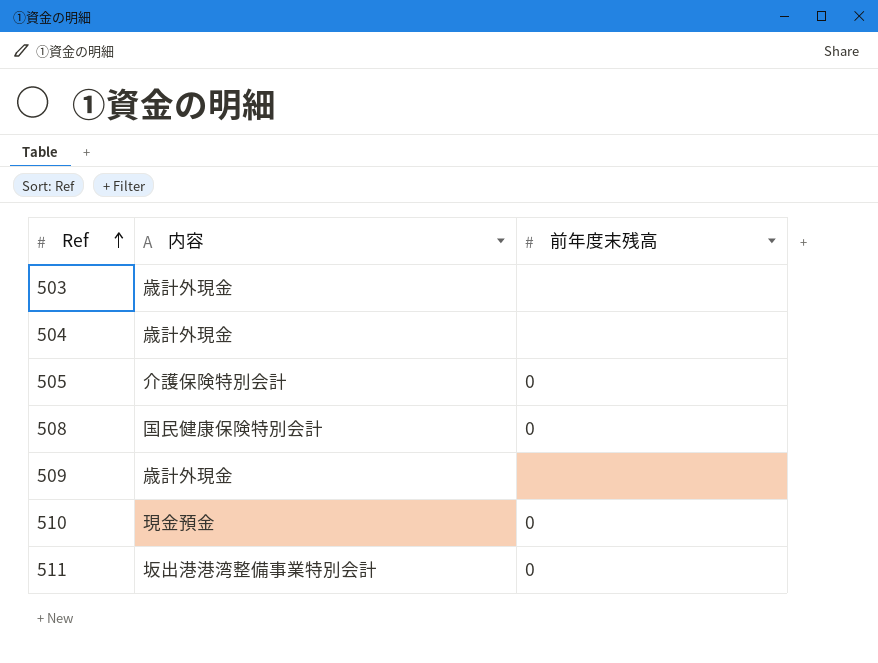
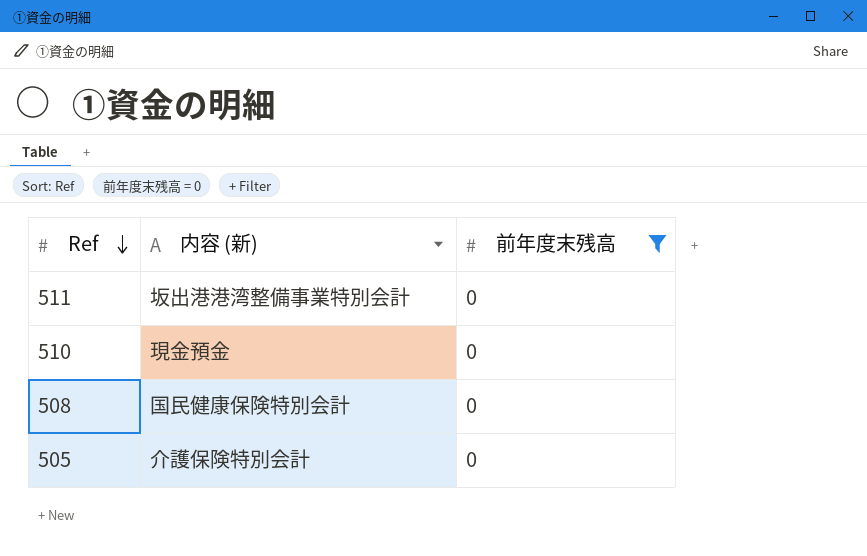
filter: none -> 前年度末残高 = 0
row order: Ref ascending -> Ref descending
column name: 内容 -> 内容 (新)

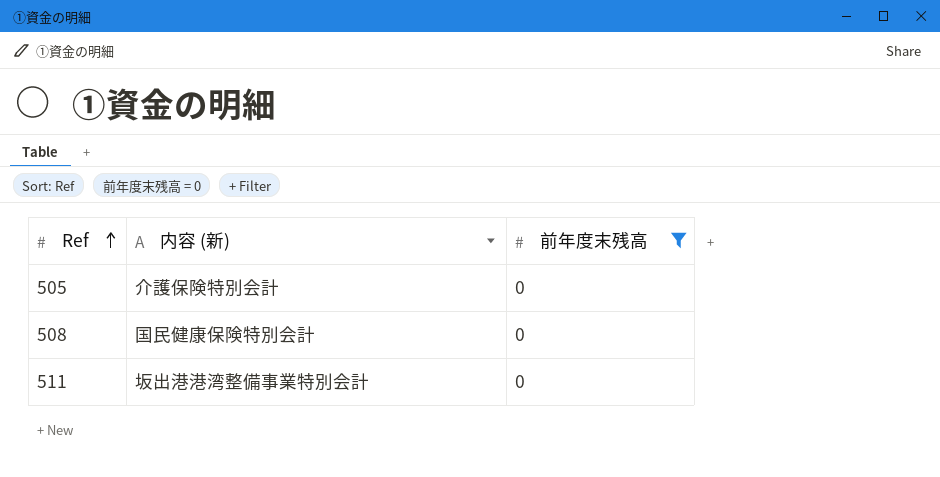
row order: Ref descending -> Ref ascending
row 510: 現金預金 | 0 -> none

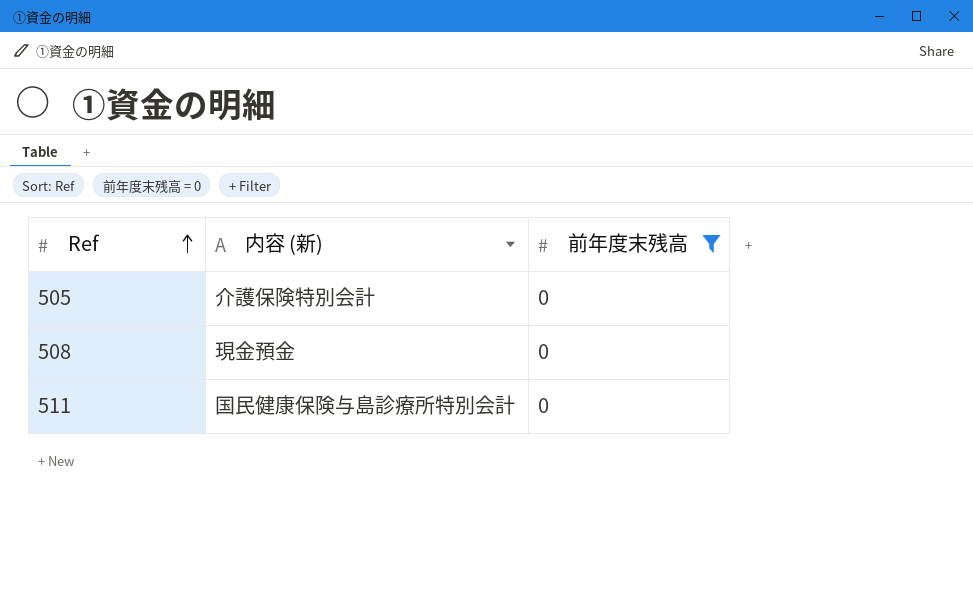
508 | 内容 (新): 国民健康保険特別会計 -> 現金預金
511 | 内容 (新): 坂出港港湾整備事業特別会計 -> 国民健康保険与島診療所特別会計

